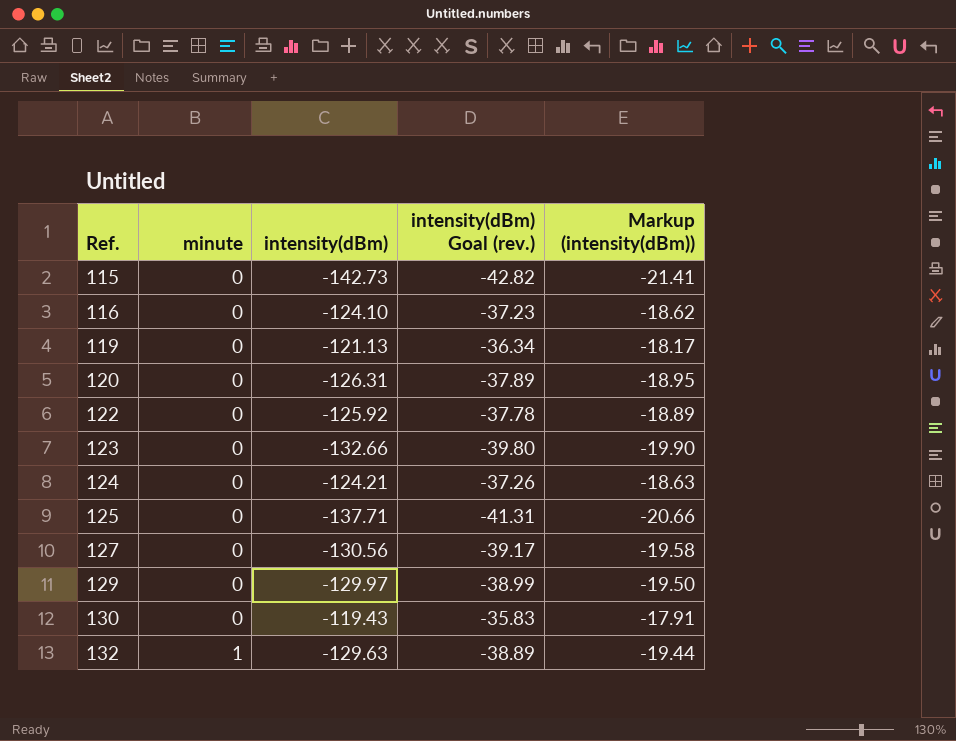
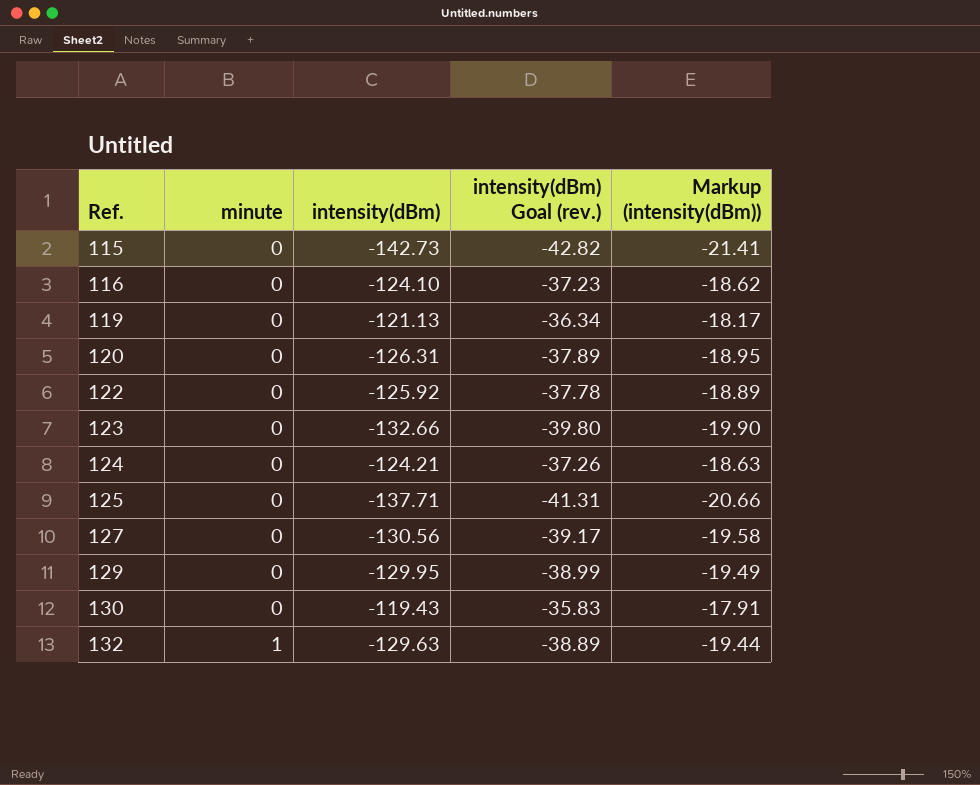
129 | intensity(dBm): -129.97 -> -129.95
129 | Markup (intensity(dBm)): -19.50 -> -19.49

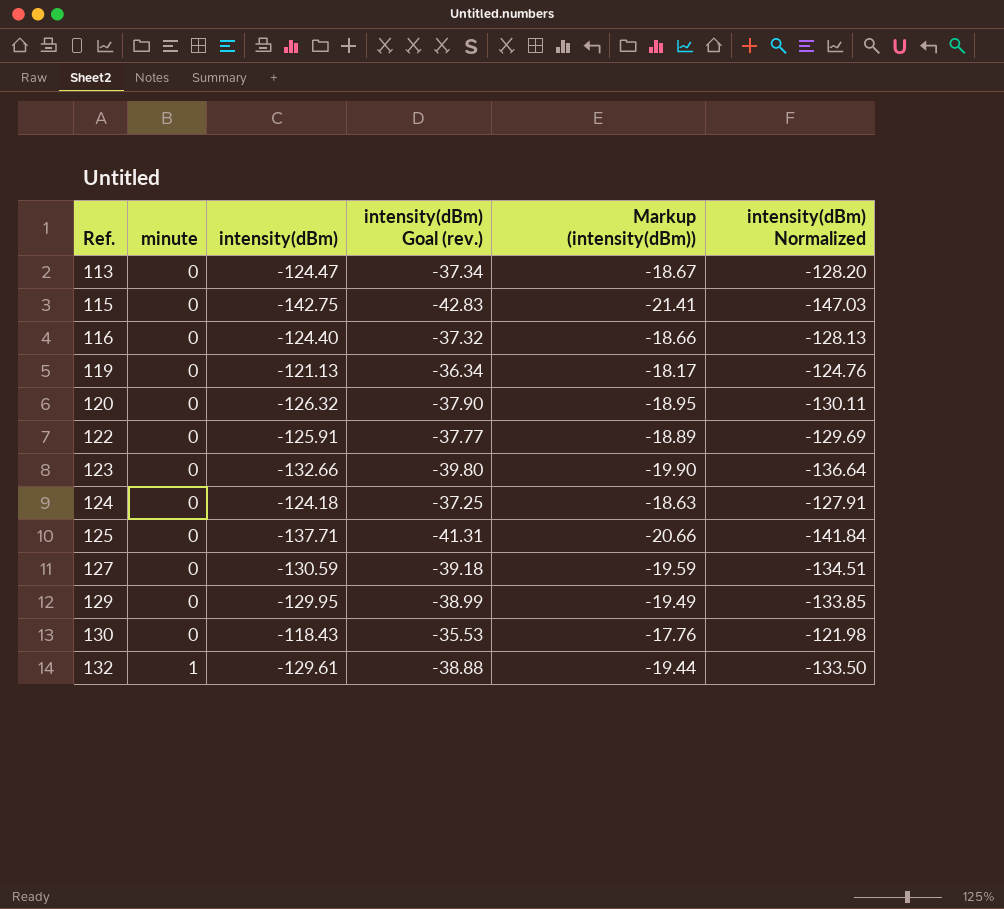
column intensity(dBm) Normalized | formula: none -> [intensity(dBm)] * 1.03
row 113: none -> 0 | -124.47 | -37.34 | -18.67 | -128.20
115 | intensity(dBm): -142.73 -> -142.75
115 | intensity(dBm) Goal (rev.): -42.82 -> -42.83
116 | intensity(dBm): -124.10 -> -124.40
116 | intensity(dBm) Goal (rev.): -37.23 -> -37.32
116 | Markup (intensity(dBm)): -18.62 -> -18.66
120 | intensity(dBm): -126.31 -> -126.32
120 | intensity(dBm) Goal (rev.): -37.89 -> -37.90
122 | intensity(dBm): -125.92 -> -125.91
122 | intensity(dBm) Goal (rev.): -37.78 -> -37.77
124 | intensity(dBm): -124.21 -> -124.18
124 | intensity(dBm) Goal (rev.): -37.26 -> -37.25
127 | intensity(dBm): -130.56 -> -130.59
127 | intensity(dBm) Goal (rev.): -39.17 -> -39.18
127 | Markup (intensity(dBm)): -19.58 -> -19.59
130 | intensity(dBm): -119.43 -> -118.43
130 | intensity(dBm) Goal (rev.): -35.83 -> -35.53
130 | Markup (intensity(dBm)): -17.91 -> -17.76
132 | intensity(dBm): -129.63 -> -129.61
132 | intensity(dBm) Goal (rev.): -38.89 -> -38.88

